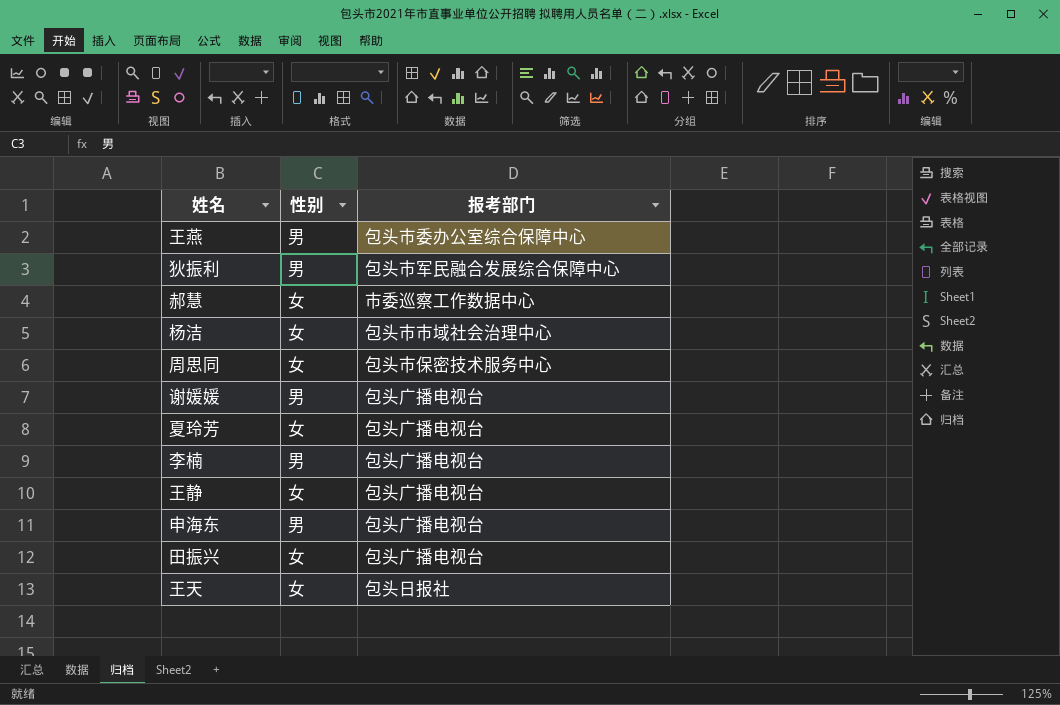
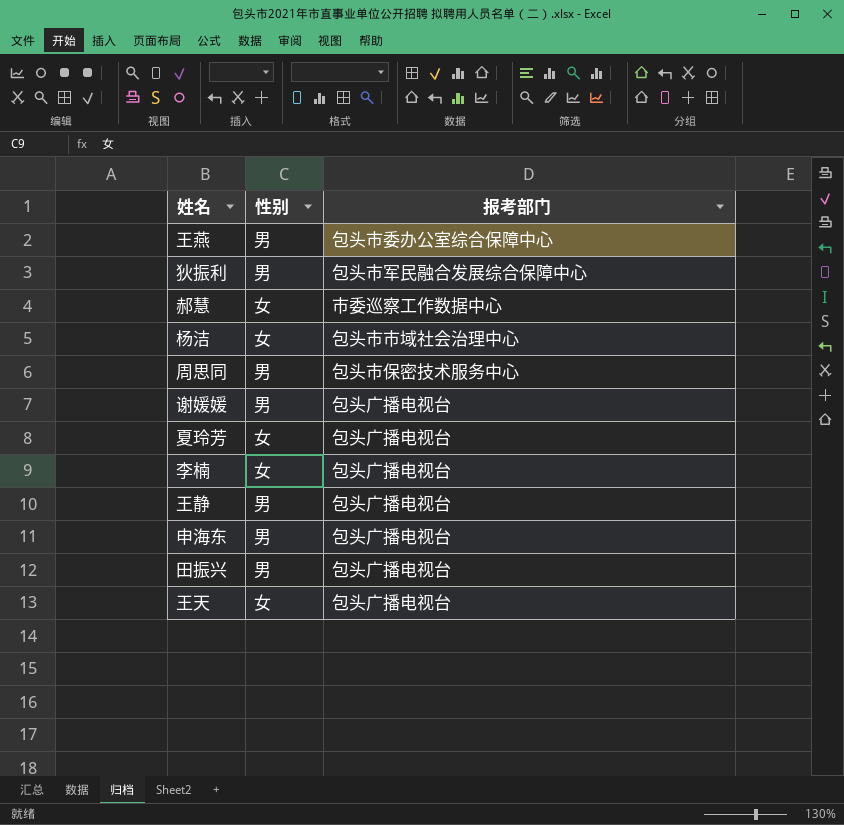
周思同 | 性别: 女 -> 男
李楠 | 性别: 男 -> 女
王静 | 性别: 女 -> 男
田振兴 | 性别: 女 -> 男
王天 | 报考部门: 包头日报社 -> 包头广播电视台

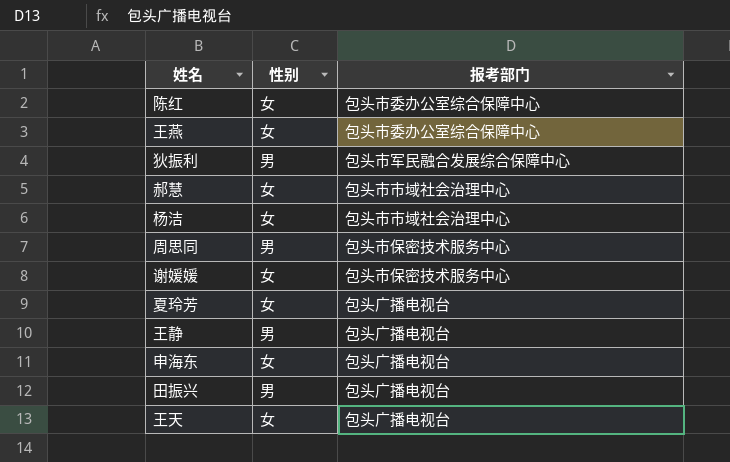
row 李楠: 女 | 包头广播电视台 -> none
row 陈红: none -> 女 | 包头市委办公室综合保障中心
王燕 | 性别: 男 -> 女
郝慧 | 报考部门: 市委巡察工作数据中心 -> 包头市市域社会治理中心
谢媛媛 | 性别: 男 -> 女
谢媛媛 | 报考部门: 包头广播电视台 -> 包头市保密技术服务中心
申海东 | 性别: 男 -> 女

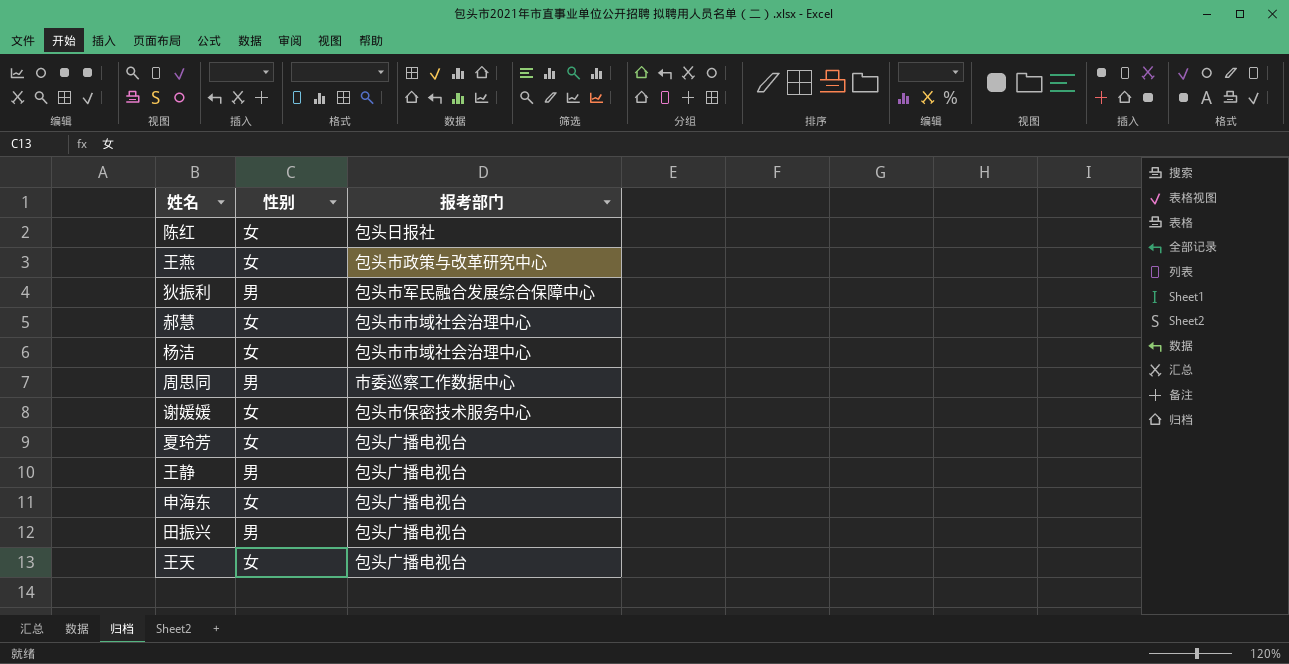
陈红 | 报考部门: 包头市委办公室综合保障中心 -> 包头日报社
王燕 | 报考部门: 包头市委办公室综合保障中心 -> 包头市政策与改革研究中心
周思同 | 报考部门: 包头市保密技术服务中心 -> 市委巡察工作数据中心

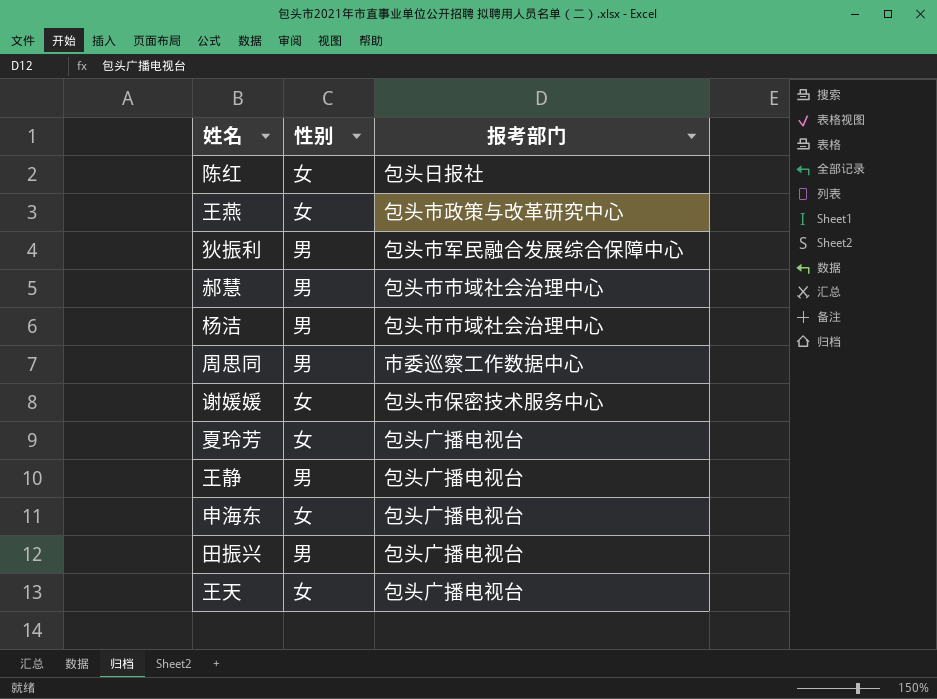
郝慧 | 性别: 女 -> 男
杨洁 | 性别: 女 -> 男

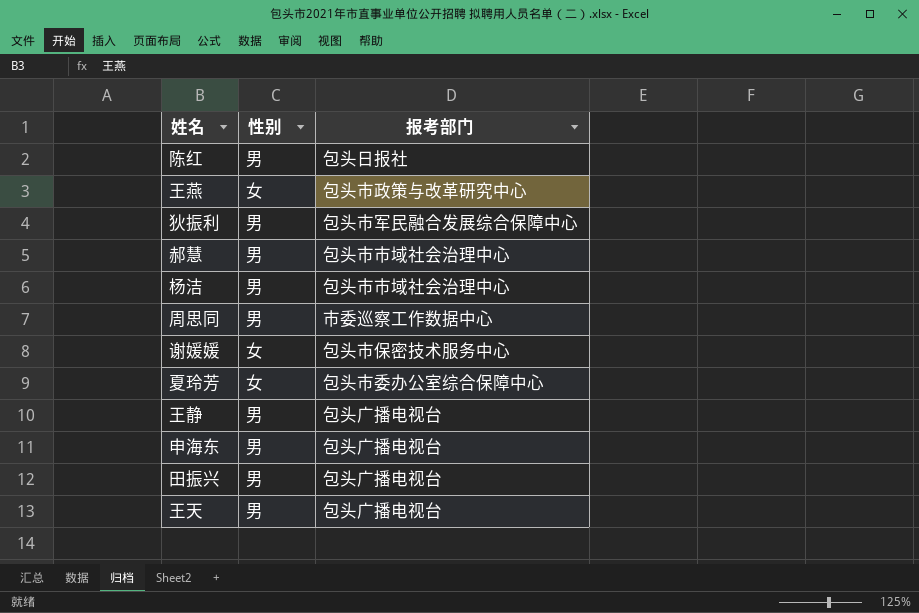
陈红 | 性别: 女 -> 男
夏玲芳 | 报考部门: 包头广播电视台 -> 包头市委办公室综合保障中心
申海东 | 性别: 女 -> 男
王天 | 性别: 女 -> 男

